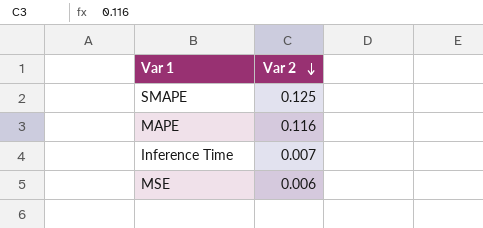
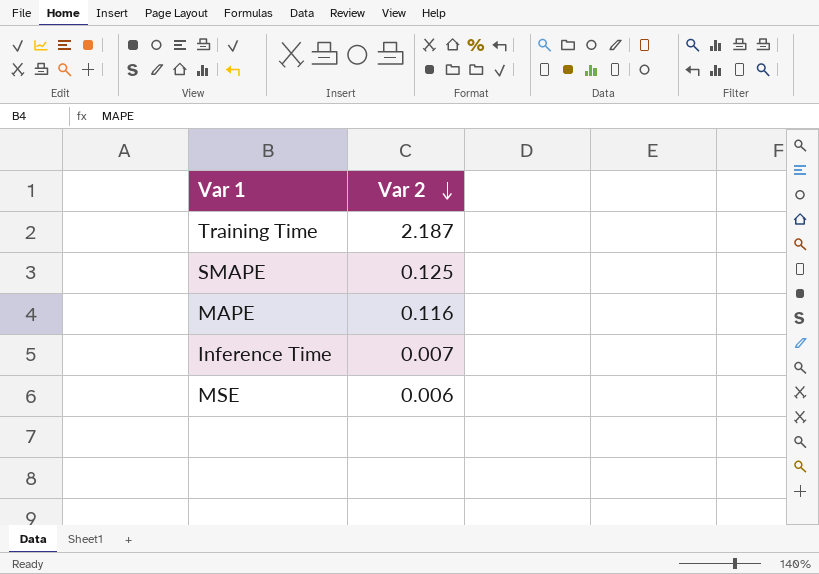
row Training Time: none -> 2.187

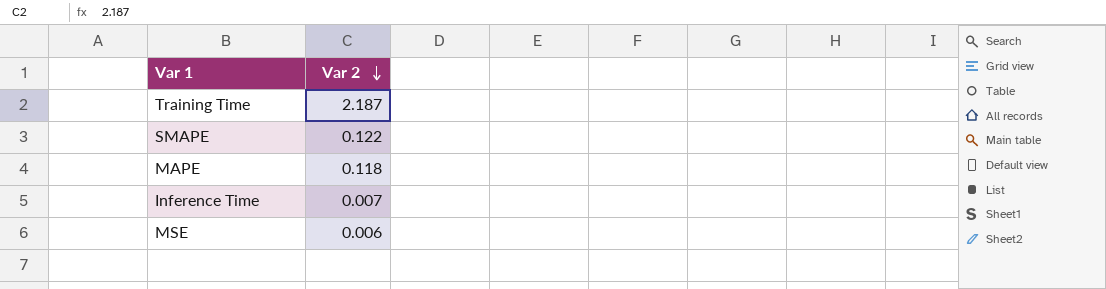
SMAPE | Var 2: 0.125 -> 0.122
MAPE | Var 2: 0.116 -> 0.118

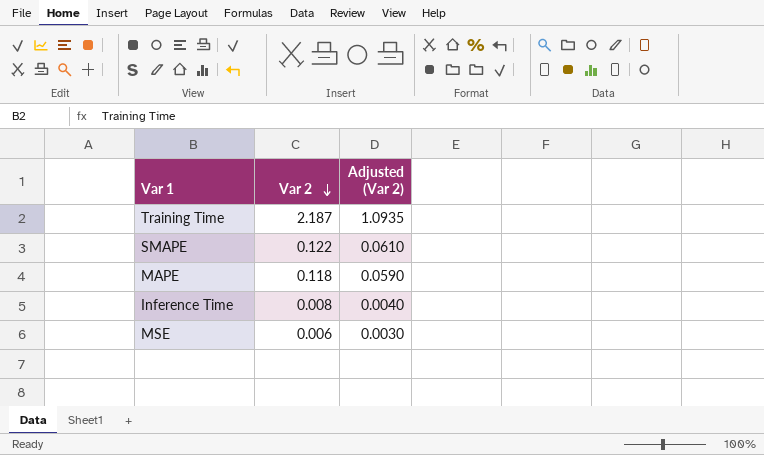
column Adjusted (Var 2) | formula: none -> [Var 2] * 0.5
Inference Time | Var 2: 0.007 -> 0.008

